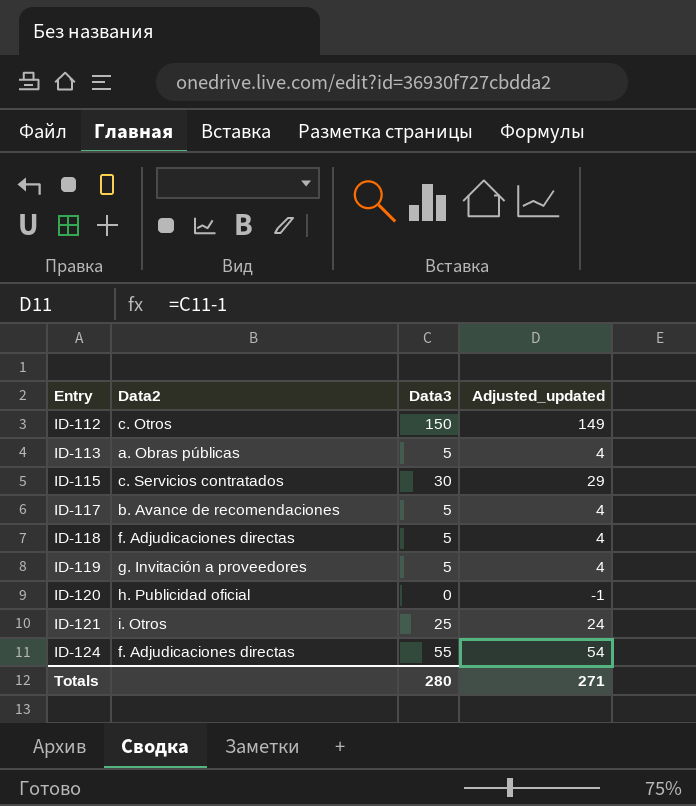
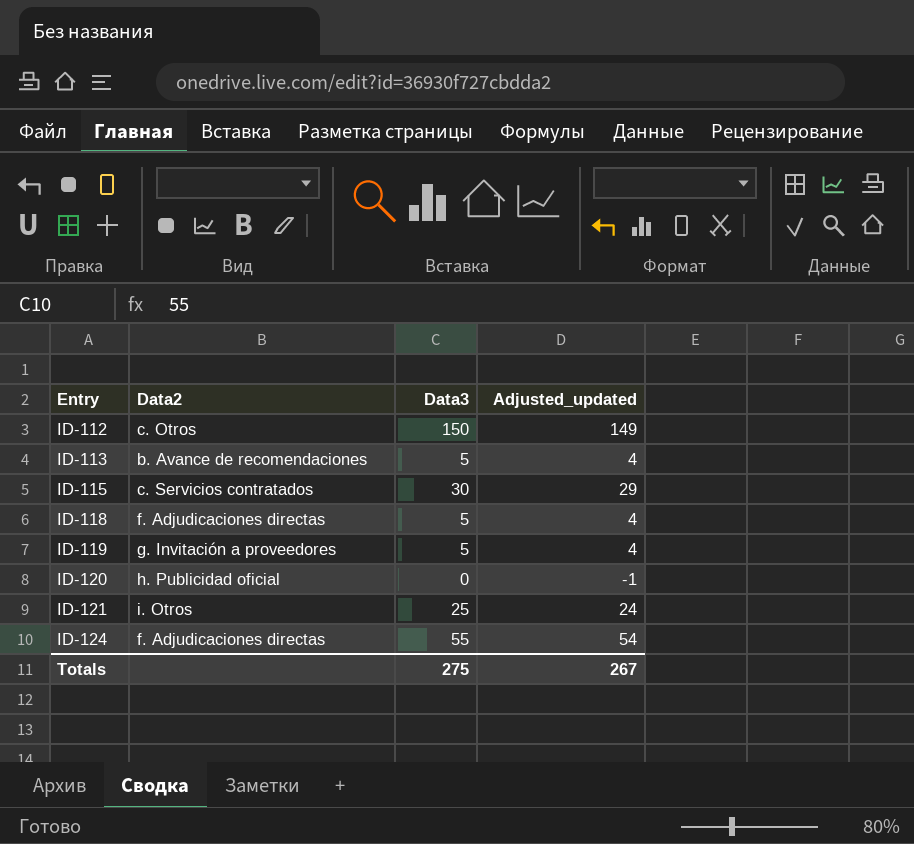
row ID-117: b. Avance de recomendaciones | 5 | 4 -> none
ID-113 | Data2: a. Obras públicas -> b. Avance de recomendaciones
Totals | Data3: 280 -> 275
Totals | Adjusted_updated: 271 -> 267

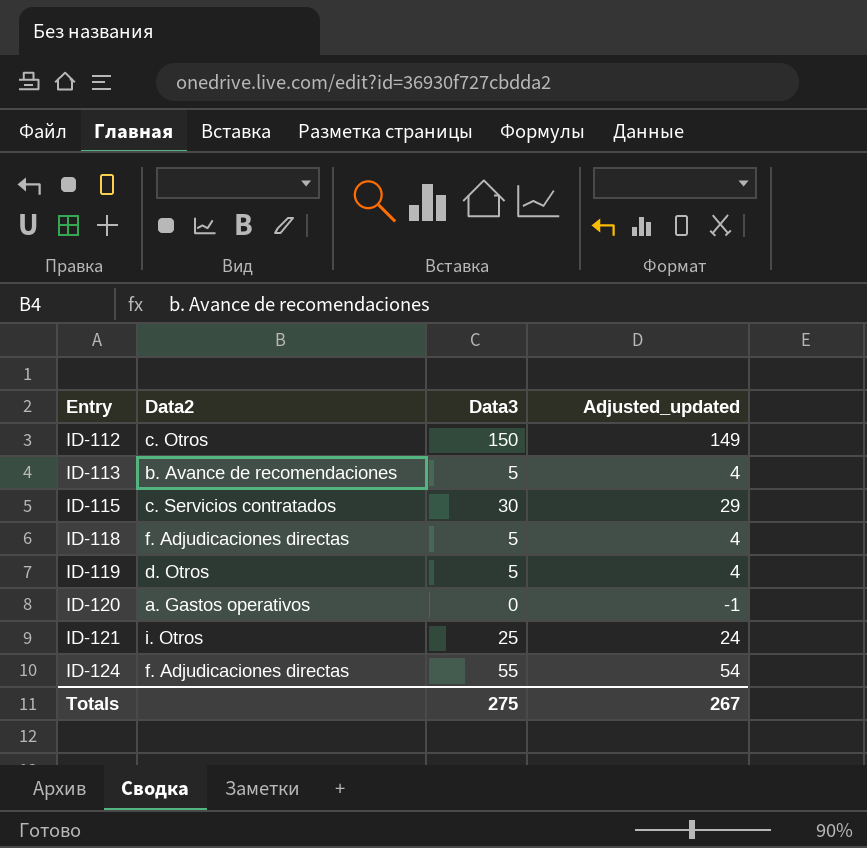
ID-119 | Data2: g. Invitación a proveedores -> d. Otros
ID-120 | Data2: h. Publicidad oficial -> a. Gastos operativos

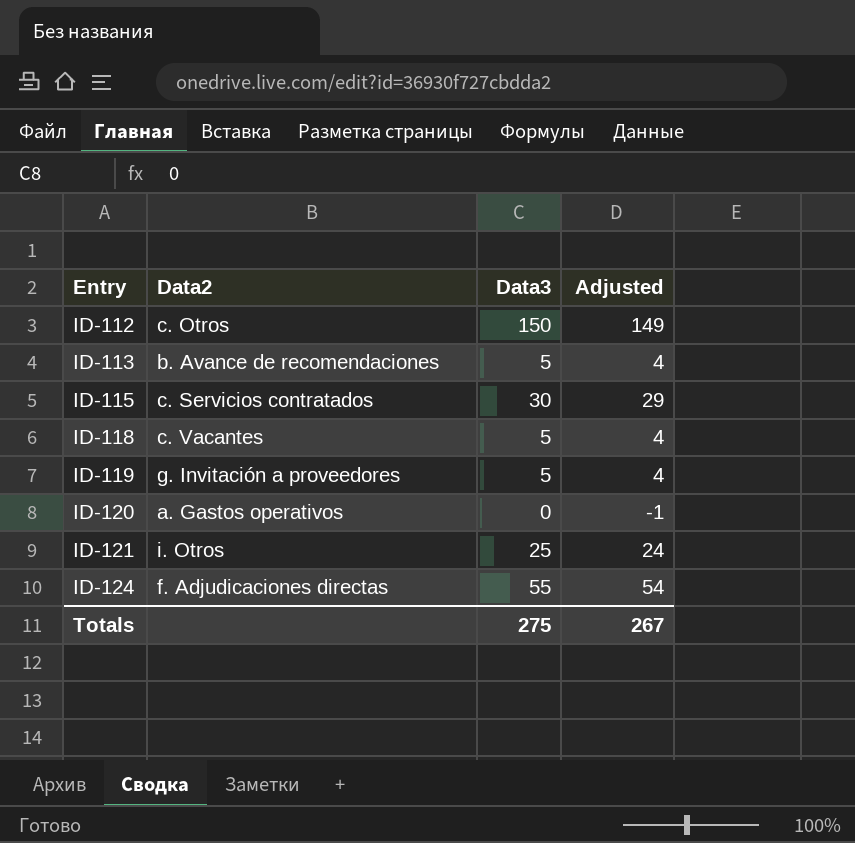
column name: Adjusted_updated -> Adjusted
ID-118 | Data2: f. Adjudicaciones directas -> c. Vacantes
ID-119 | Data2: d. Otros -> g. Invitación a proveedores

